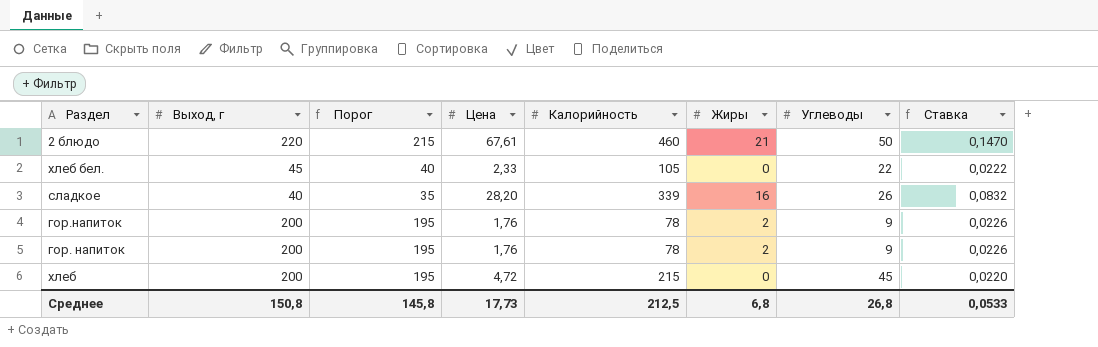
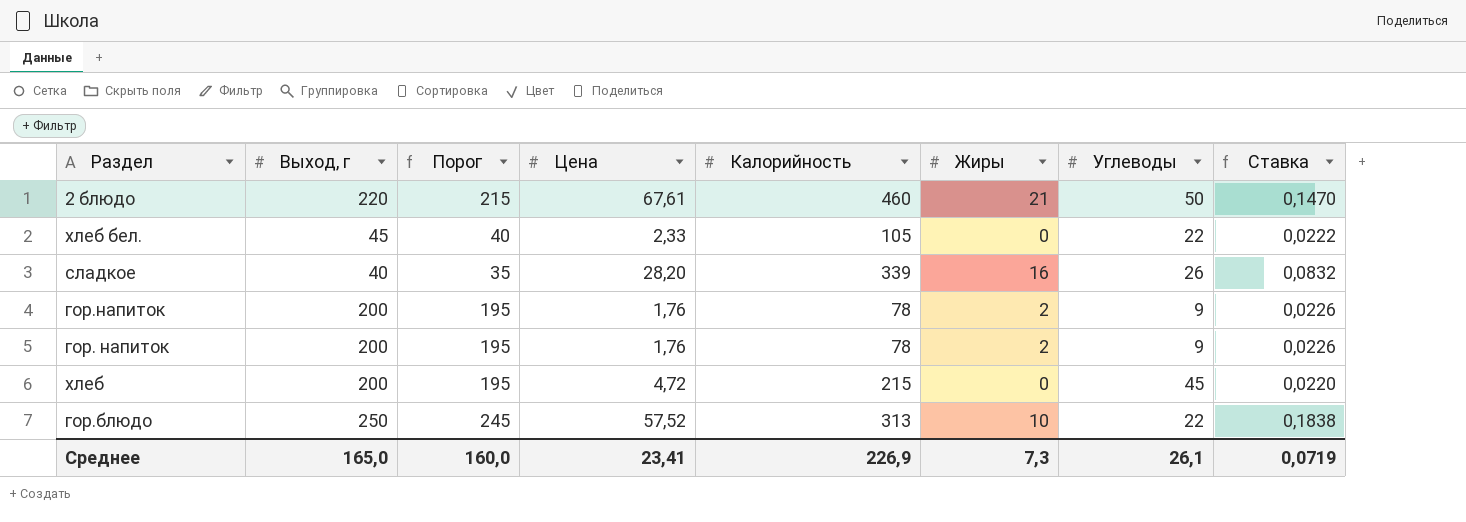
row гор.блюдо: none -> 250 | 245 | 57,52 | 313 | 10 | 22 | 0,1838
Среднее | Выход, г: 150,8 -> 165,0
Среднее | Порог: 145,8 -> 160,0
Среднее | Цена: 17,73 -> 23,41
Среднее | Калорийность: 212,5 -> 226,9
Среднее | Жиры: 6,8 -> 7,3
Среднее | Углеводы: 26,8 -> 26,1
Среднее | Ставка: 0,0533 -> 0,0719

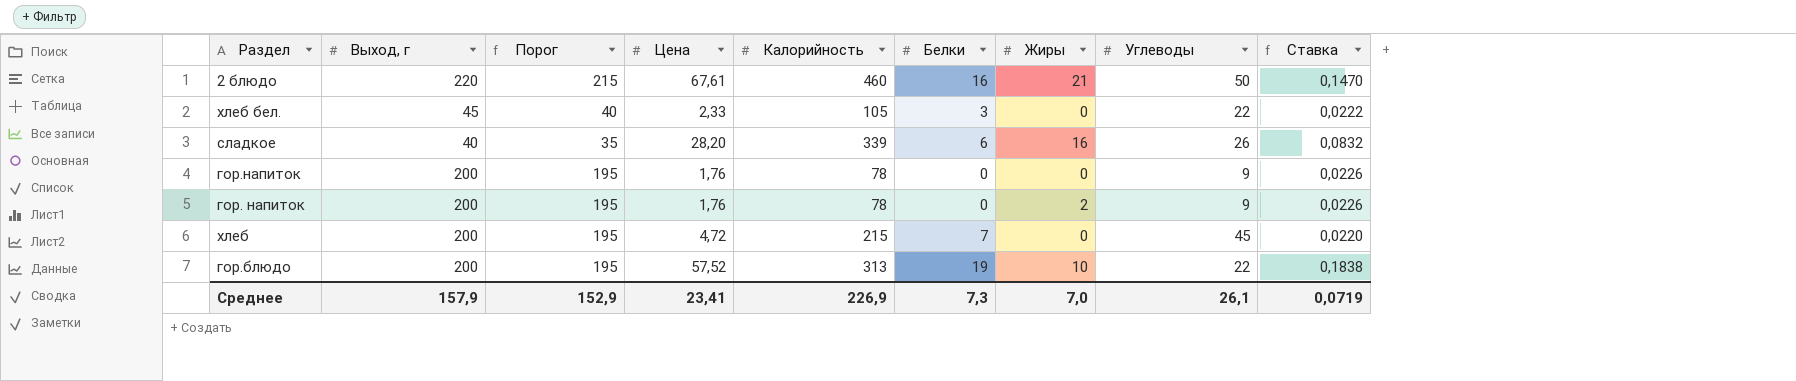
column Белки | position: none -> 6
гор.напиток | Жиры: 2 -> 0
гор.блюдо | Выход, г: 250 -> 200
гор.блюдо | Порог: 245 -> 195
Среднее | Выход, г: 165,0 -> 157,9
Среднее | Порог: 160,0 -> 152,9
Среднее | Жиры: 7,3 -> 7,0

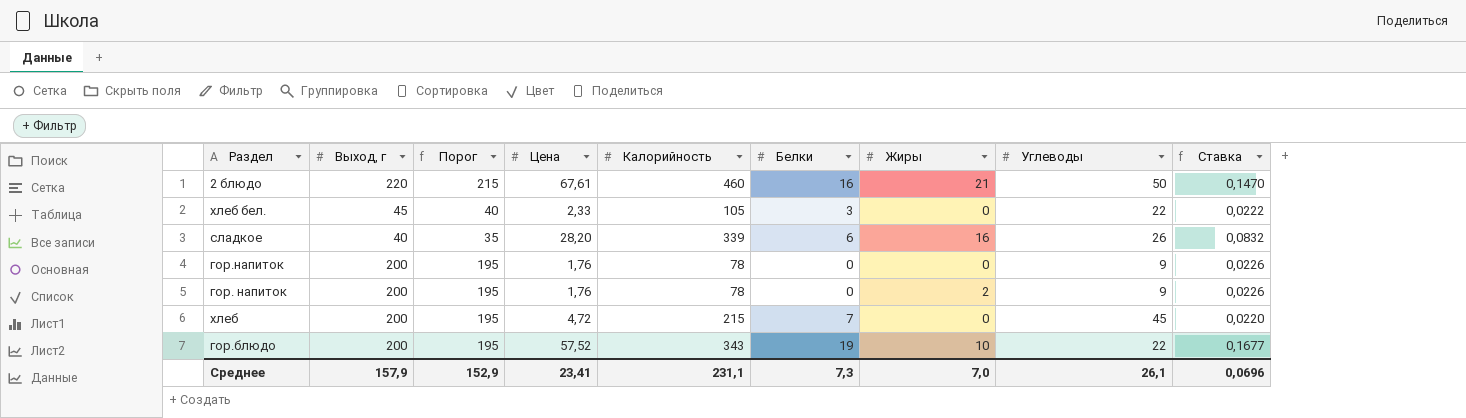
гор.блюдо | Калорийность: 313 -> 343
гор.блюдо | Ставка: 0,1838 -> 0,1677
Среднее | Калорийность: 226,9 -> 231,1
Среднее | Ставка: 0,0719 -> 0,0696

